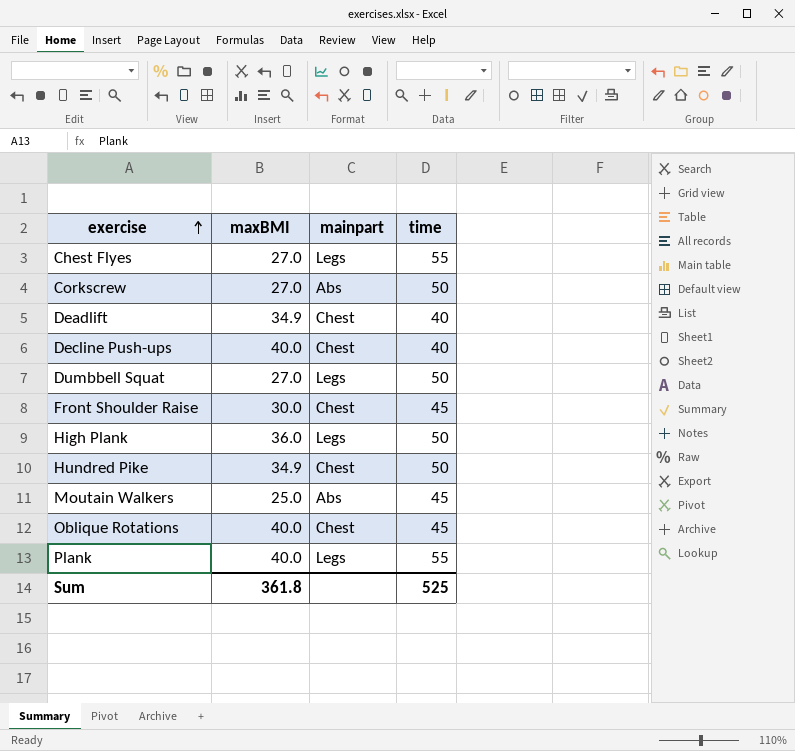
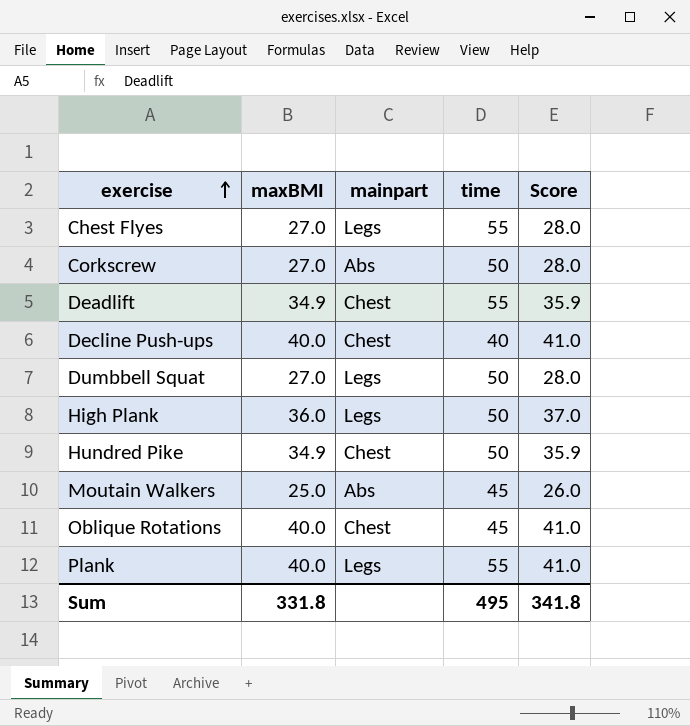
column Score | formula: none -> [maxBMI] + 1
row Front Shoulder Raise: 30.0 | Chest | 45 -> none
Deadlift | time: 40 -> 55
Sum | maxBMI: 361.8 -> 331.8
Sum | time: 525 -> 495

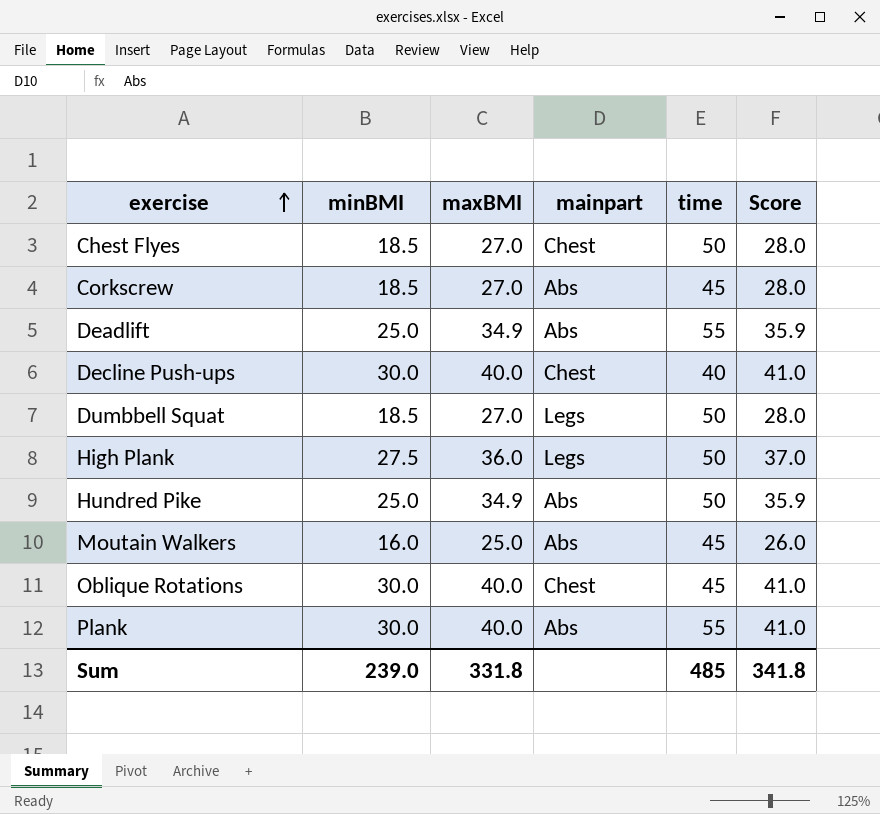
column minBMI | position: none -> 2
Chest Flyes | mainpart: Legs -> Chest
Chest Flyes | time: 55 -> 50
Corkscrew | time: 50 -> 45
Deadlift | mainpart: Chest -> Abs
Hundred Pike | mainpart: Chest -> Abs
Plank | mainpart: Legs -> Abs
Sum | time: 495 -> 485

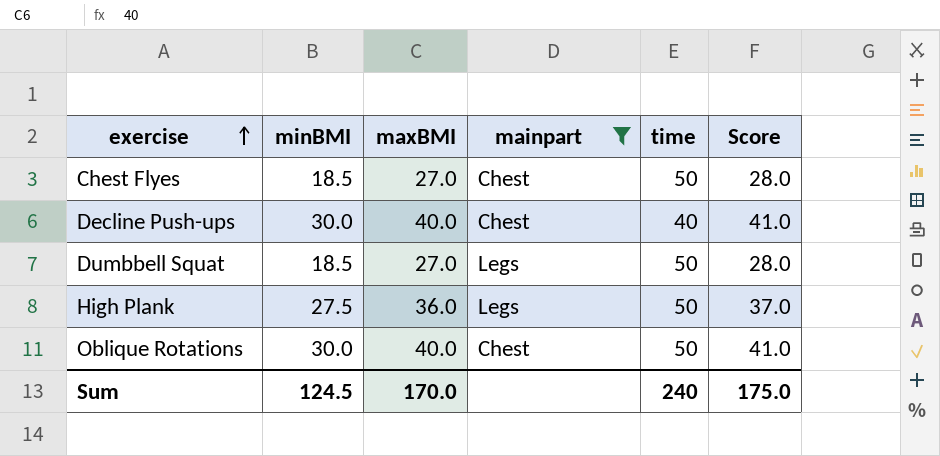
filter: none -> mainpart != Abs
Oblique Rotations | time: 45 -> 50
Sum | minBMI: 239.0 -> 124.5
Sum | maxBMI: 331.8 -> 170.0
Sum | time: 485 -> 240
Sum | Score: 341.8 -> 175.0

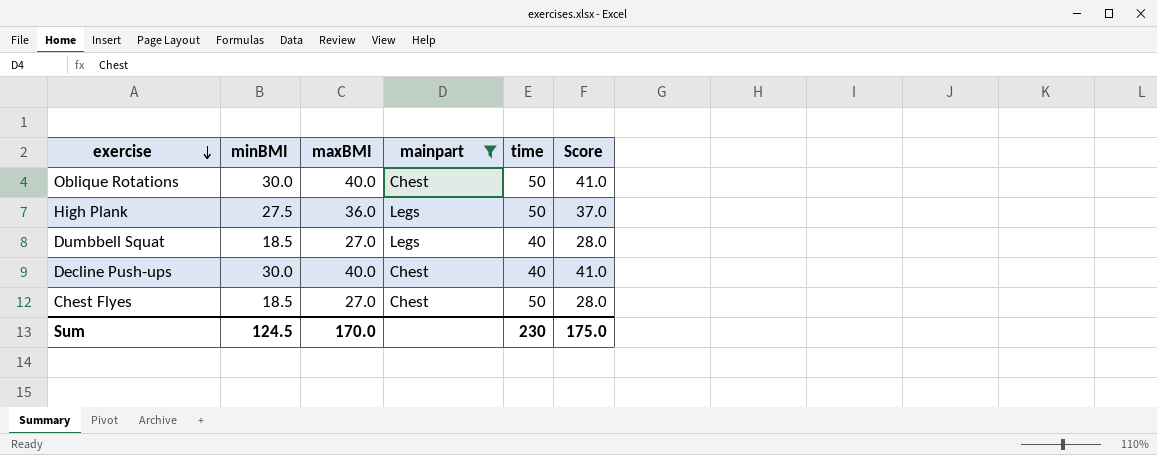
row order: exercise ascending -> exercise descending
Dumbbell Squat | time: 50 -> 40
Sum | time: 240 -> 230

